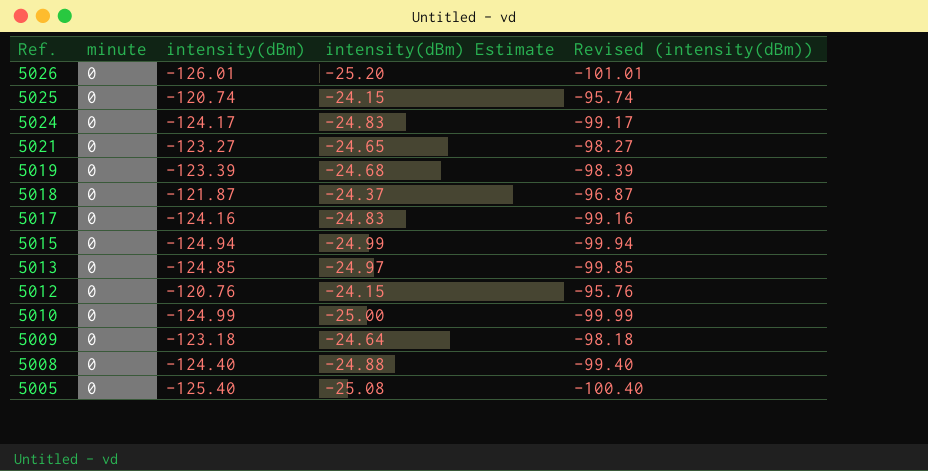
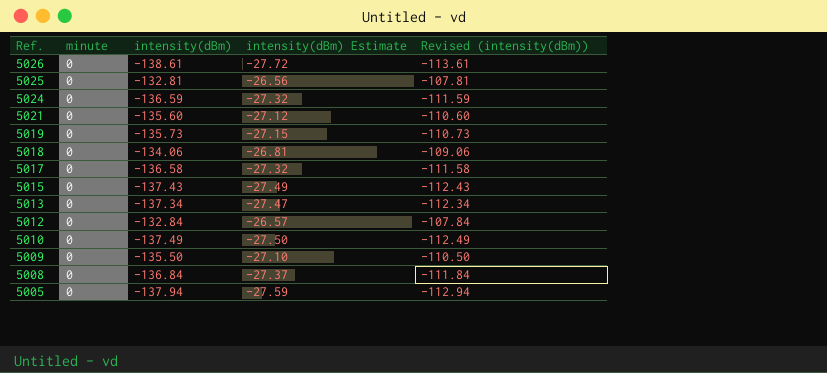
5026 | intensity(dBm): -126.01 -> -138.61
5026 | intensity(dBm) Estimate: -25.20 -> -27.72
5026 | Revised (intensity(dBm)): -101.01 -> -113.61
5025 | intensity(dBm): -120.74 -> -132.81
5025 | intensity(dBm) Estimate: -24.15 -> -26.56
5025 | Revised (intensity(dBm)): -95.74 -> -107.81
5024 | intensity(dBm): -124.17 -> -136.59
5024 | intensity(dBm) Estimate: -24.83 -> -27.32
5024 | Revised (intensity(dBm)): -99.17 -> -111.59
5021 | intensity(dBm): -123.27 -> -135.60
5021 | intensity(dBm) Estimate: -24.65 -> -27.12
5021 | Revised (intensity(dBm)): -98.27 -> -110.60
5019 | intensity(dBm): -123.39 -> -135.73
5019 | intensity(dBm) Estimate: -24.68 -> -27.15
5019 | Revised (intensity(dBm)): -98.39 -> -110.73
5018 | intensity(dBm): -121.87 -> -134.06
5018 | intensity(dBm) Estimate: -24.37 -> -26.81
5018 | Revised (intensity(dBm)): -96.87 -> -109.06
5017 | intensity(dBm): -124.16 -> -136.58
5017 | intensity(dBm) Estimate: -24.83 -> -27.32
5017 | Revised (intensity(dBm)): -99.16 -> -111.58
5015 | intensity(dBm): -124.94 -> -137.43
5015 | intensity(dBm) Estimate: -24.99 -> -27.49
5015 | Revised (intensity(dBm)): -99.94 -> -112.43
5013 | intensity(dBm): -124.85 -> -137.34
5013 | intensity(dBm) Estimate: -24.97 -> -27.47
5013 | Revised (intensity(dBm)): -99.85 -> -112.34
5012 | intensity(dBm): -120.76 -> -132.84
5012 | intensity(dBm) Estimate: -24.15 -> -26.57
5012 | Revised (intensity(dBm)): -95.76 -> -107.84
5010 | intensity(dBm): -124.99 -> -137.49
5010 | intensity(dBm) Estimate: -25.00 -> -27.50
5010 | Revised (intensity(dBm)): -99.99 -> -112.49
5009 | intensity(dBm): -123.18 -> -135.50
5009 | intensity(dBm) Estimate: -24.64 -> -27.10
5009 | Revised (intensity(dBm)): -98.18 -> -110.50
5008 | intensity(dBm): -124.40 -> -136.84
5008 | intensity(dBm) Estimate: -24.88 -> -27.37
5008 | Revised (intensity(dBm)): -99.40 -> -111.84
5005 | intensity(dBm): -125.40 -> -137.94
5005 | intensity(dBm) Estimate: -25.08 -> -27.59
5005 | Revised (intensity(dBm)): -100.40 -> -112.94

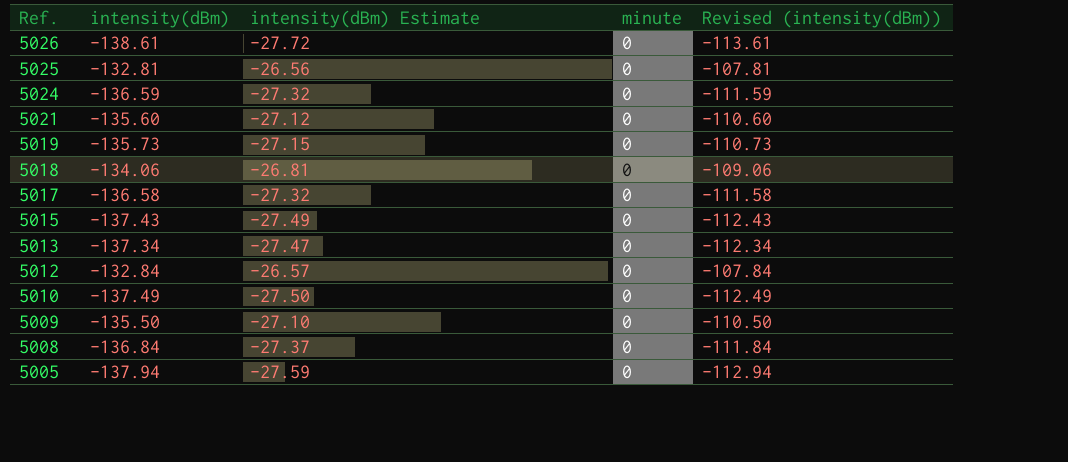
column minute | position: 2 -> 4

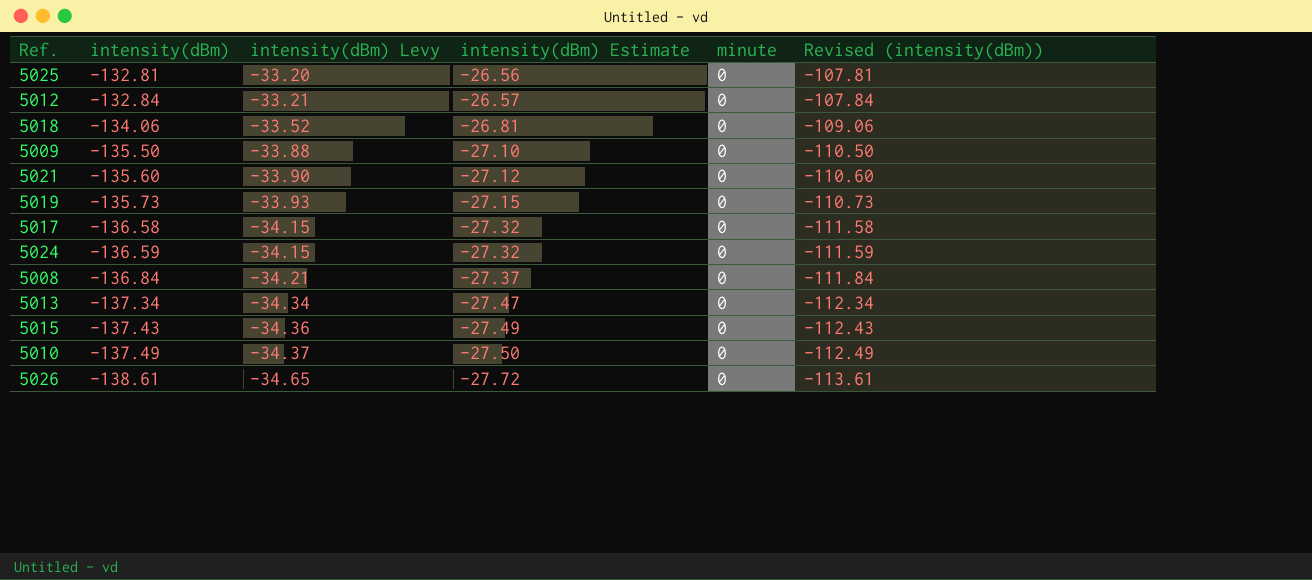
row order: Ref. descending -> intensity(dBm) descending
column intensity(dBm) Levy | formula: none -> [intensity(dBm)] * 0.25
row 5005: -137.94 | -27.59 | 0 | -112.94 -> none

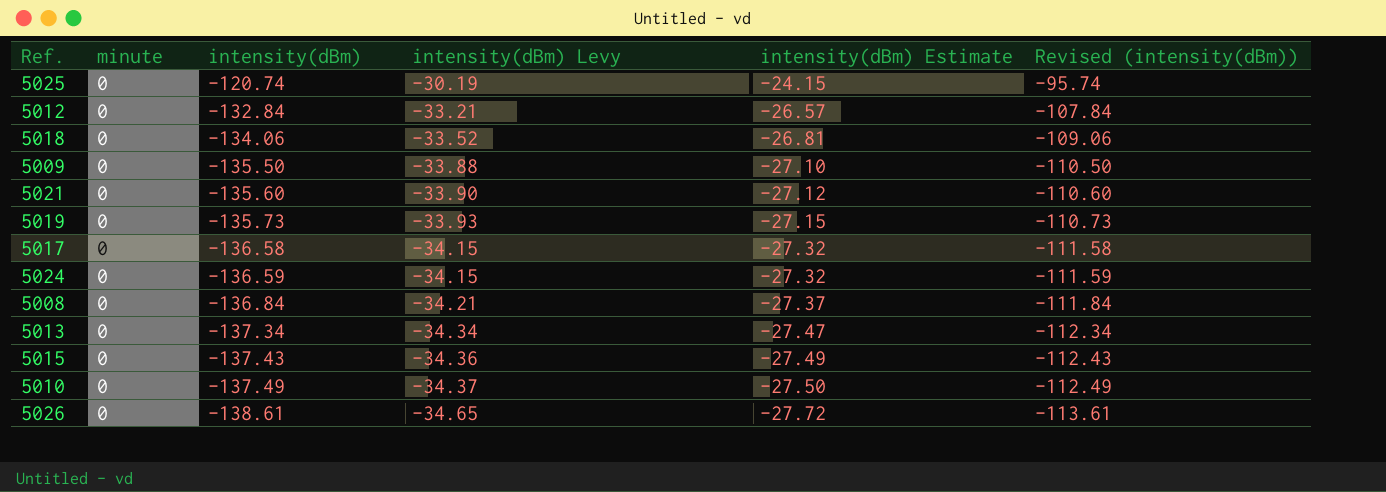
column minute | position: 5 -> 2
5025 | intensity(dBm): -132.81 -> -120.74
5025 | intensity(dBm) Levy: -33.20 -> -30.19
5025 | intensity(dBm) Estimate: -26.56 -> -24.15
5025 | Revised (intensity(dBm)): -107.81 -> -95.74

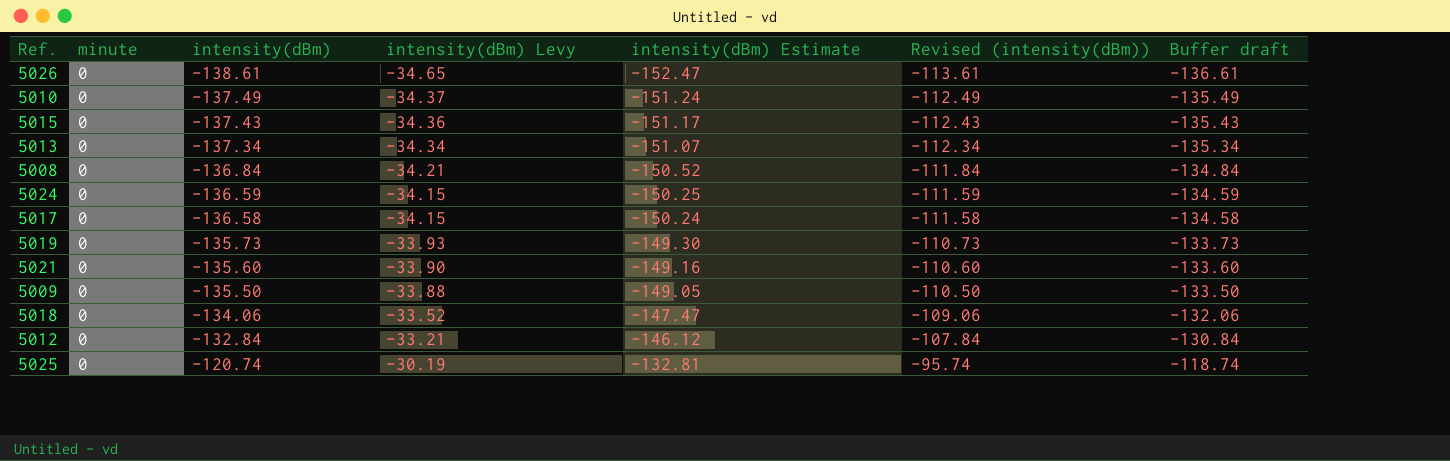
row order: intensity(dBm) descending -> intensity(dBm) ascending
column intensity(dBm) Estimate | formula: [intensity(dBm)] * 0.2 -> [intensity(dBm)] * 1.1
column Buffer draft | formula: none -> [intensity(dBm)] + 2

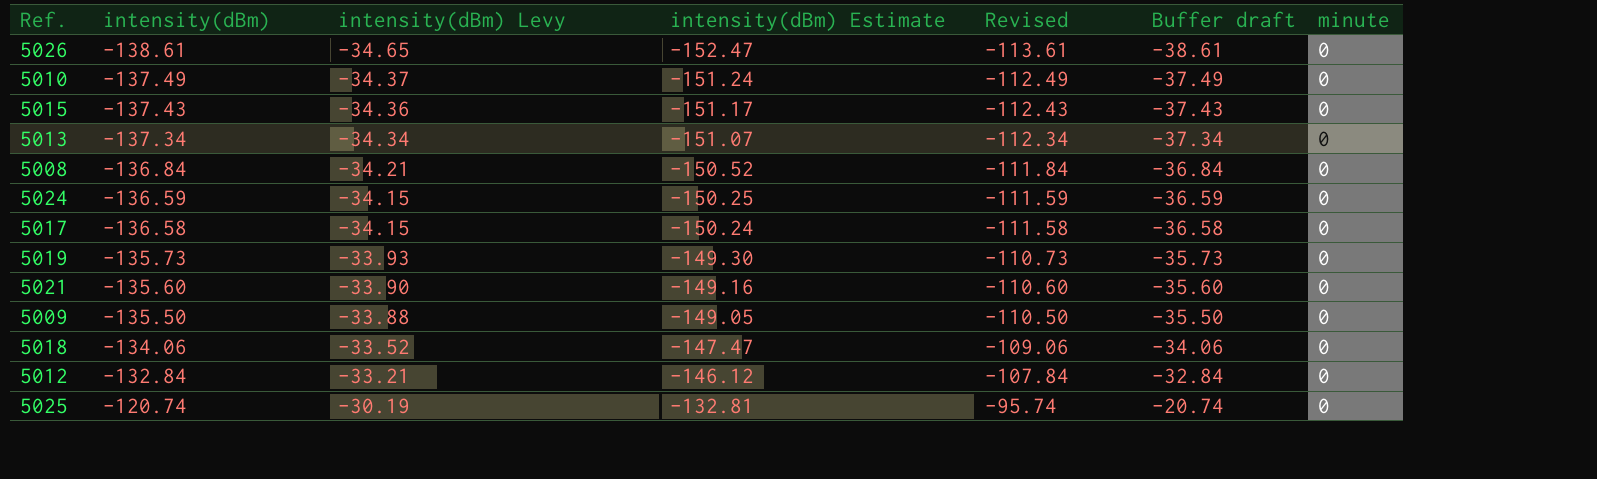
column name: Revised (intensity(dBm)) -> Revised
column Buffer draft | formula: [intensity(dBm)] + 2 -> [intensity(dBm)] + 100
column minute | position: 2 -> 7

